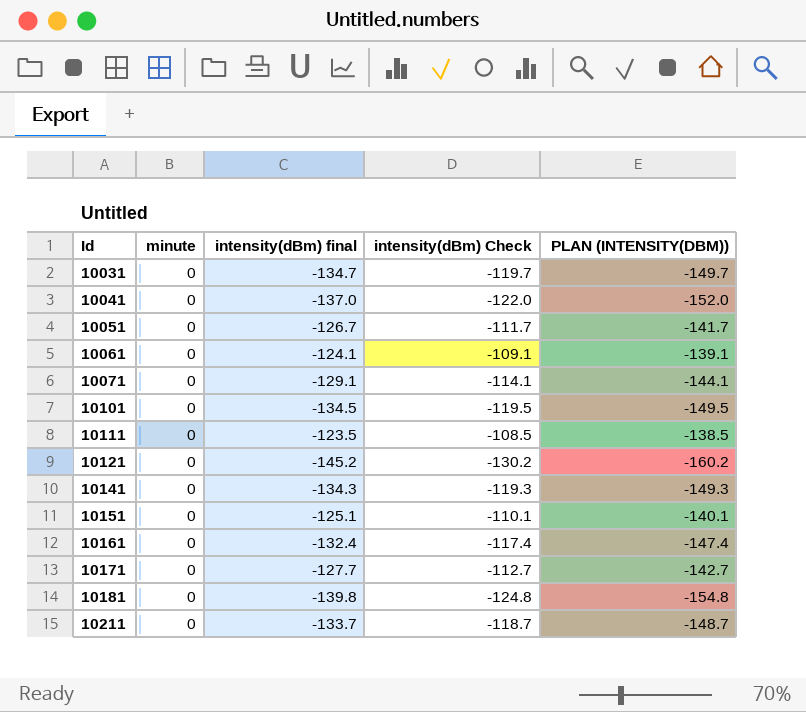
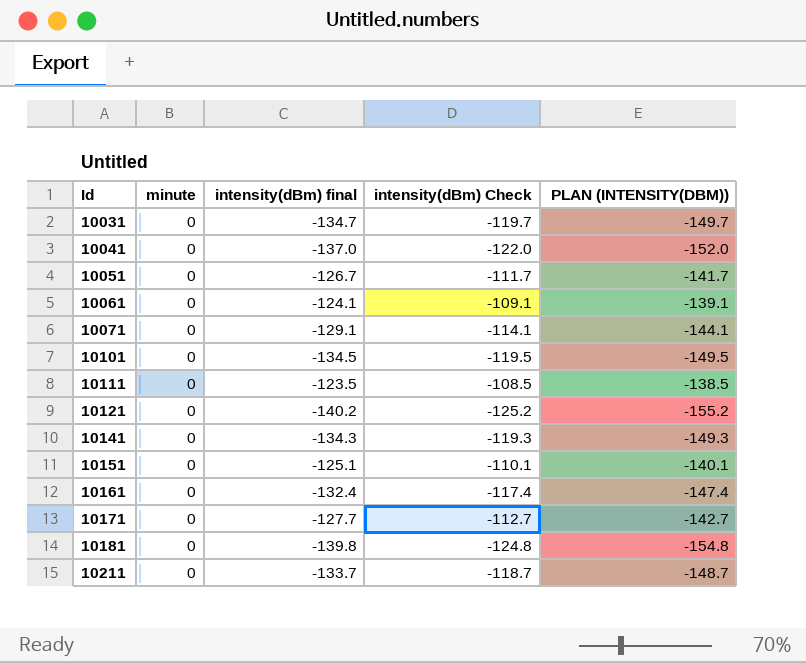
10121 | intensity(dBm) final: -145.2 -> -140.2
10121 | intensity(dBm) Check: -130.2 -> -125.2
10121 | PLAN (INTENSITY(DBM)): -160.2 -> -155.2

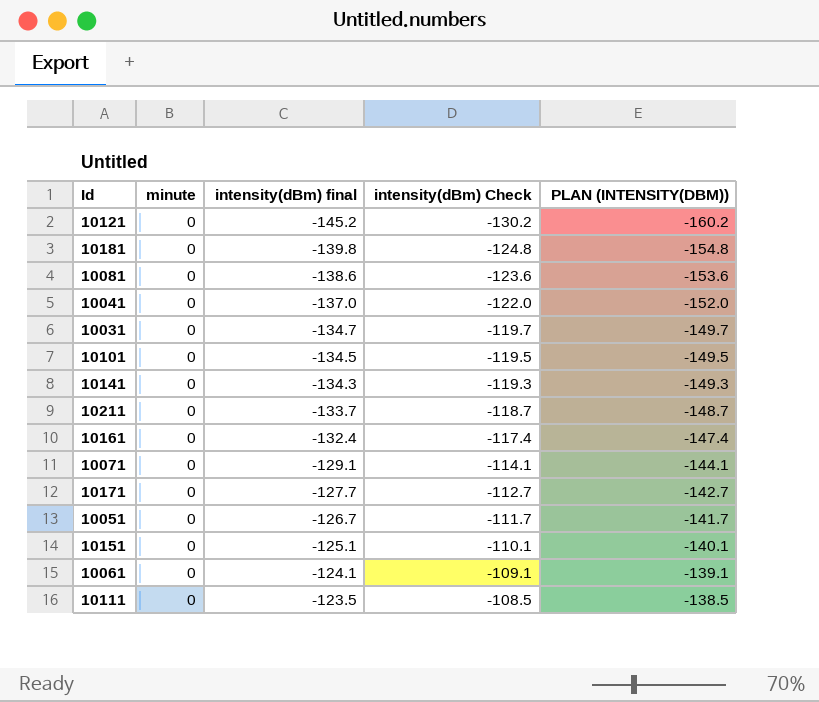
row order: Id ascending -> intensity(dBm) final ascending
10121 | intensity(dBm) final: -140.2 -> -145.2
10121 | intensity(dBm) Check: -125.2 -> -130.2
10121 | PLAN (INTENSITY(DBM)): -155.2 -> -160.2
row 10081: none -> 0 | -138.6 | -123.6 | -153.6

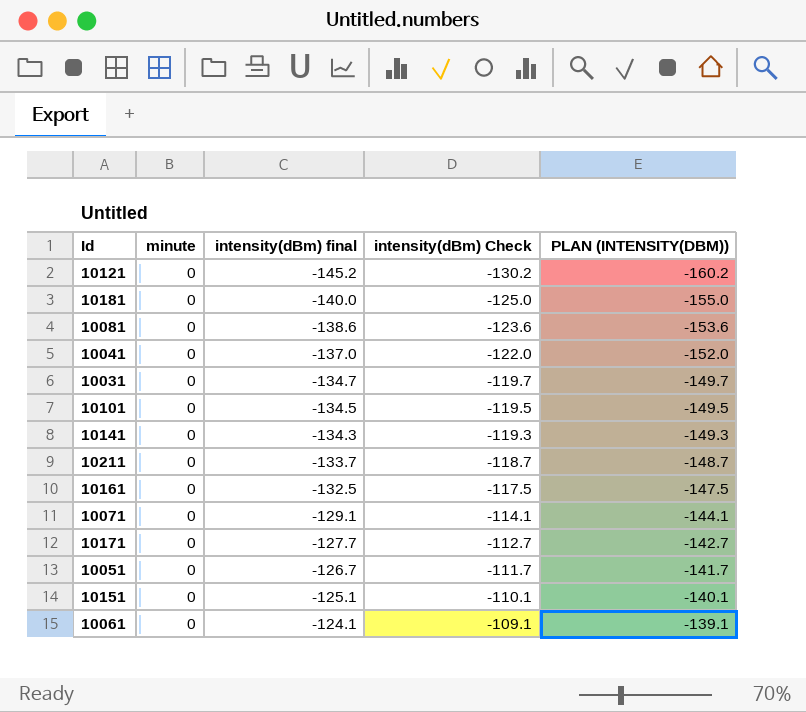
row 10111: 0 | -123.5 | -108.5 | -138.5 -> none
10181 | intensity(dBm) final: -139.8 -> -140.0
10181 | intensity(dBm) Check: -124.8 -> -125.0
10181 | PLAN (INTENSITY(DBM)): -154.8 -> -155.0
10161 | intensity(dBm) final: -132.4 -> -132.5
10161 | intensity(dBm) Check: -117.4 -> -117.5
10161 | PLAN (INTENSITY(DBM)): -147.4 -> -147.5

